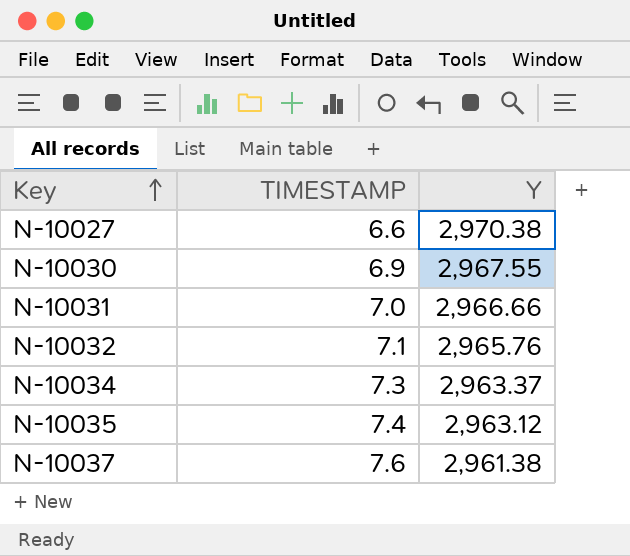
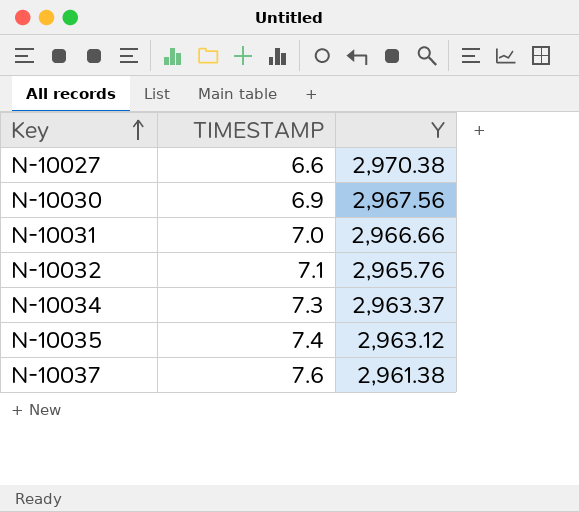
N-10030 | Y: 2,967.55 -> 2,967.56

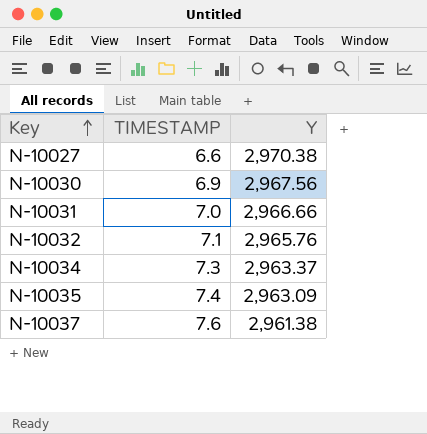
N-10035 | Y: 2,963.12 -> 2,963.09

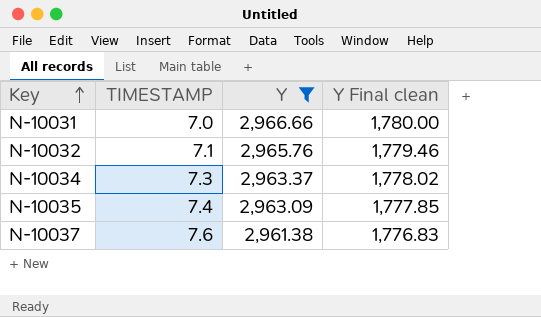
filter: none -> Y <= 2,966.66
column Y Final clean | formula: none -> [Y] * 0.6

